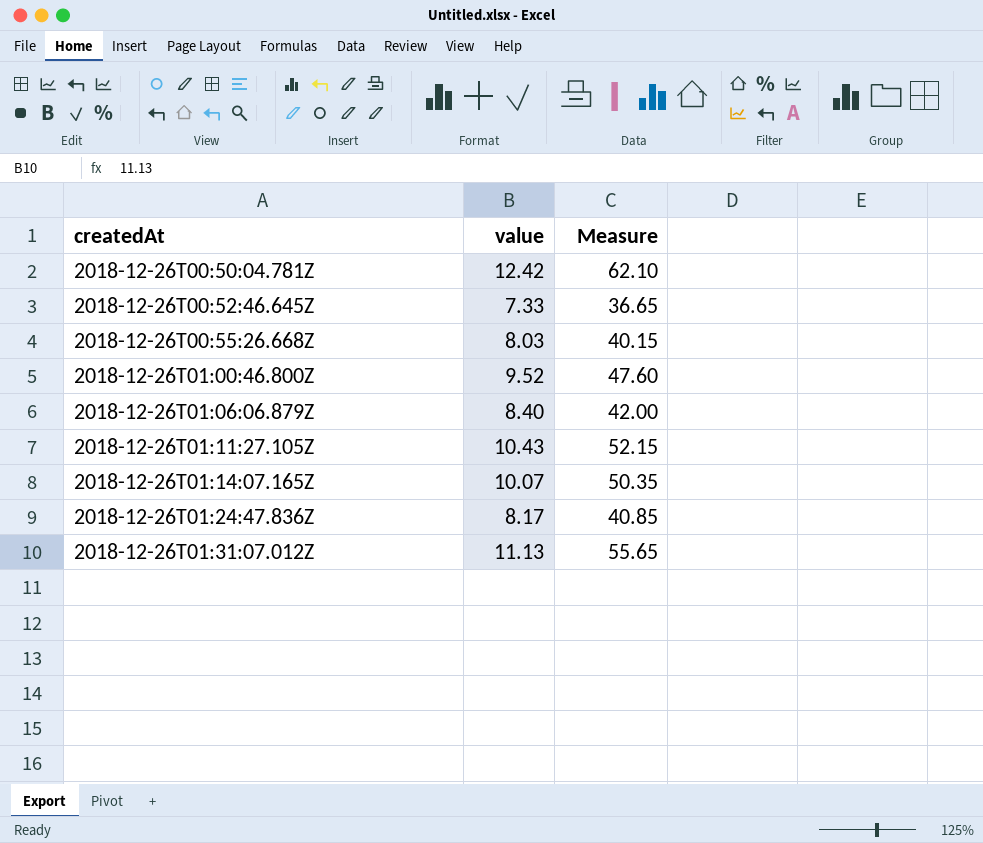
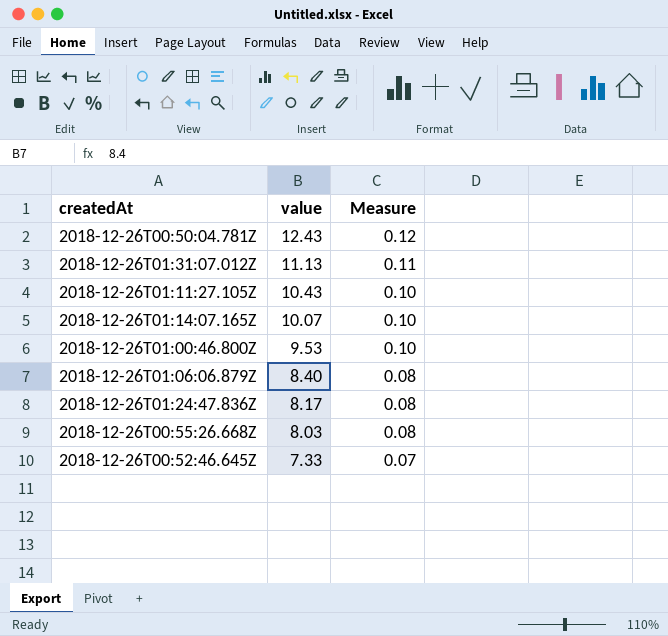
row order: createdAt ascending -> value descending
column Measure | formula: [value] * 5 -> [value] * 0.01
2018-12-26T00:50:04.781Z | value: 12.42 -> 12.43
2018-12-26T01:00:46.800Z | value: 9.52 -> 9.53

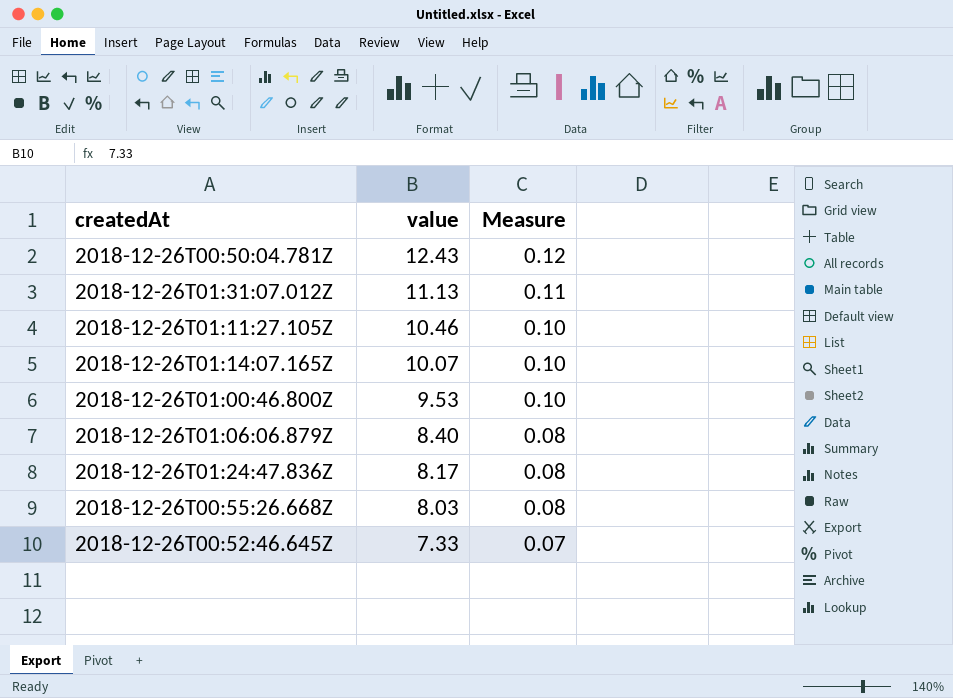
2018-12-26T01:11:27.105Z | value: 10.43 -> 10.46

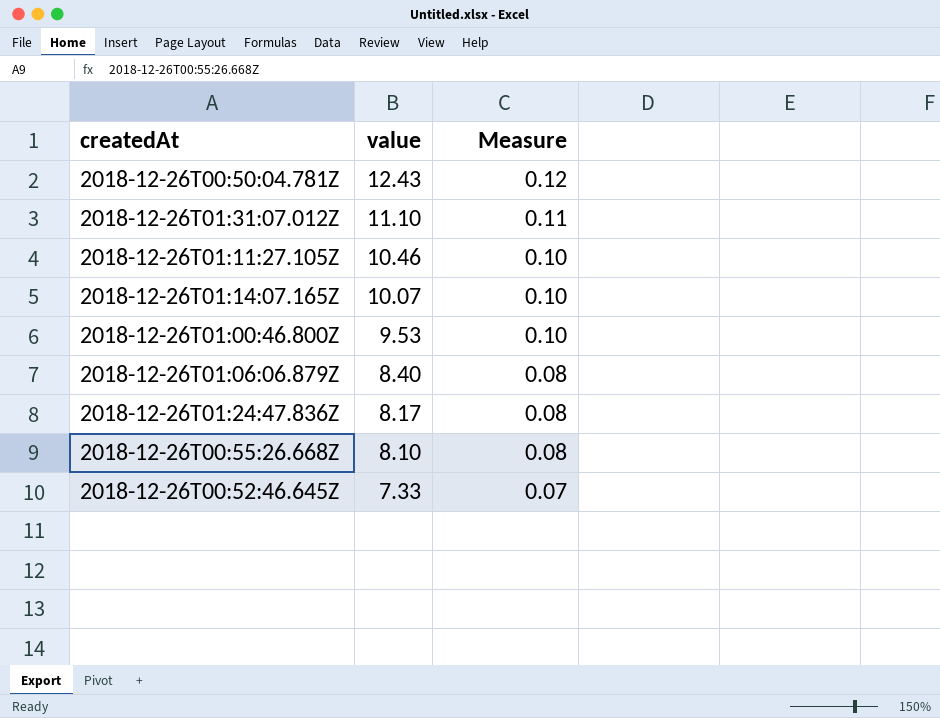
2018-12-26T01:31:07.012Z | value: 11.13 -> 11.10
2018-12-26T00:55:26.668Z | value: 8.03 -> 8.10

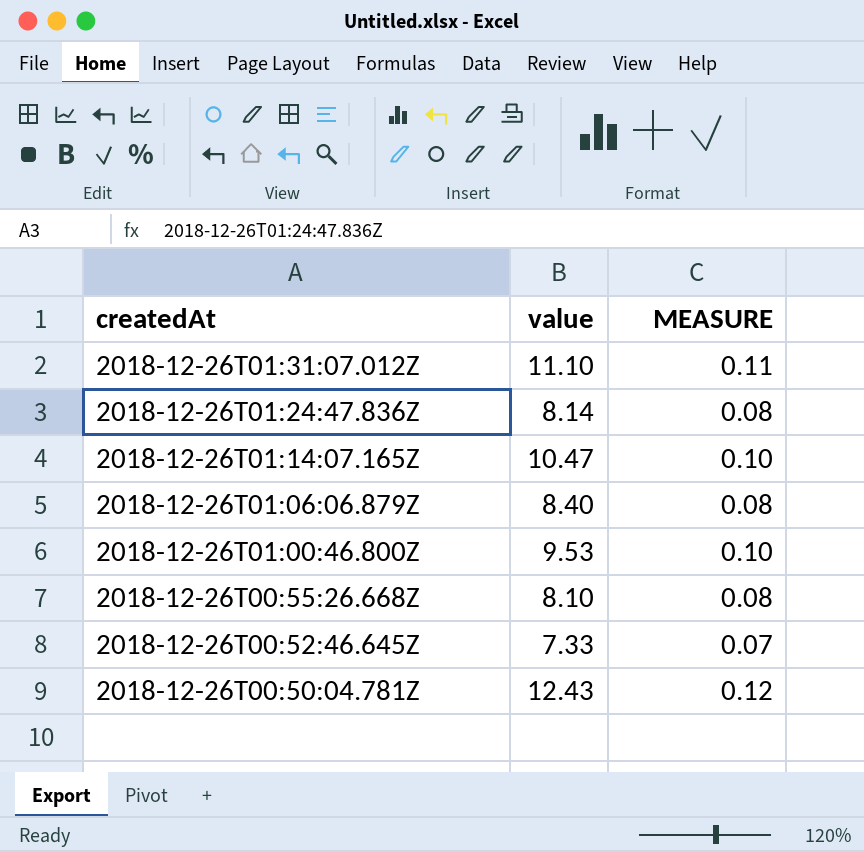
row order: value descending -> createdAt descending
column name: Measure -> MEASURE
row 2018-12-26T01:11:27.105Z: 10.46 | 0.10 -> none
2018-12-26T01:24:47.836Z | value: 8.17 -> 8.14
2018-12-26T01:14:07.165Z | value: 10.07 -> 10.47

